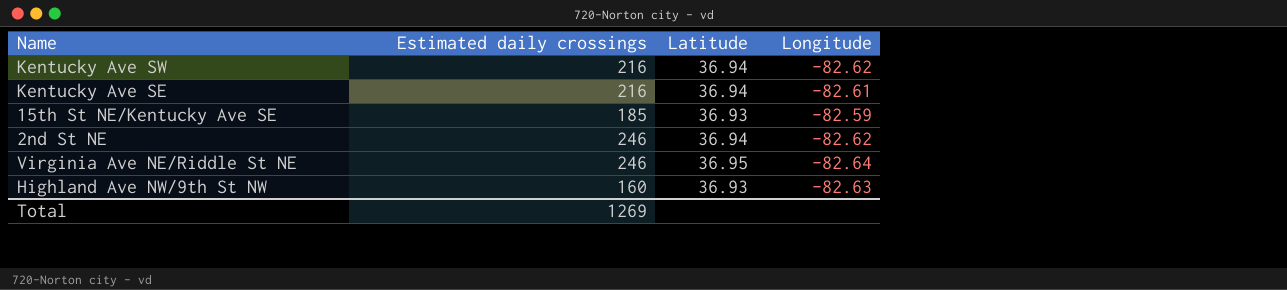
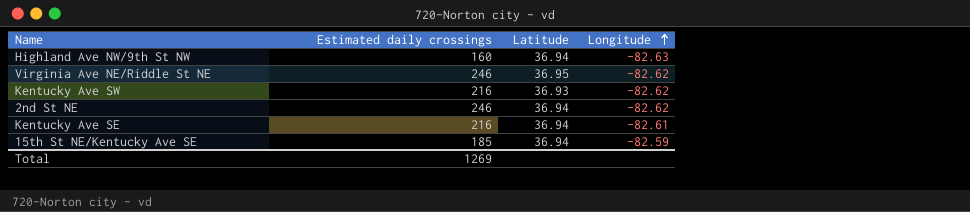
row order: none -> Longitude ascending
Highland Ave NW/9th St NW | Latitude: 36.93 -> 36.94
Virginia Ave NE/Riddle St NE | Longitude: -82.64 -> -82.62
Kentucky Ave SW | Latitude: 36.94 -> 36.93
15th St NE/Kentucky Ave SE | Latitude: 36.93 -> 36.94

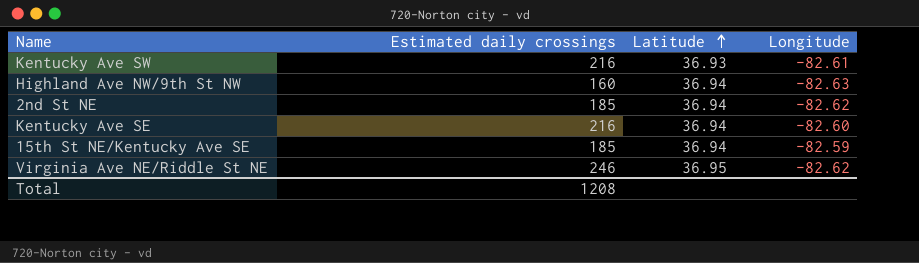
row order: Longitude ascending -> Latitude ascending
Kentucky Ave SW | Longitude: -82.62 -> -82.61
2nd St NE | Estimated daily crossings: 246 -> 185
Kentucky Ave SE | Longitude: -82.61 -> -82.60
Total | Estimated daily crossings: 1269 -> 1208

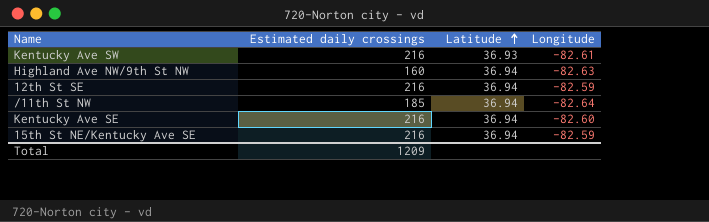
row 2nd St NE: 185 | 36.94 | -82.62 -> none
row Virginia Ave NE/Riddle St NE: 246 | 36.95 | -82.62 -> none
row 12th St SE: none -> 216 | 36.94 | -82.59
row /11th St NW: none -> 185 | 36.94 | -82.64
15th St NE/Kentucky Ave SE | Estimated daily crossings: 185 -> 216
Total | Estimated daily crossings: 1208 -> 1209

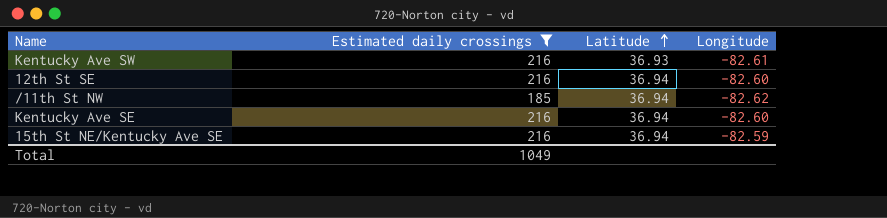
filter: none -> Estimated daily crossings != 160
12th St SE | Longitude: -82.59 -> -82.60
/11th St NW | Longitude: -82.64 -> -82.62
Total | Estimated daily crossings: 1209 -> 1049

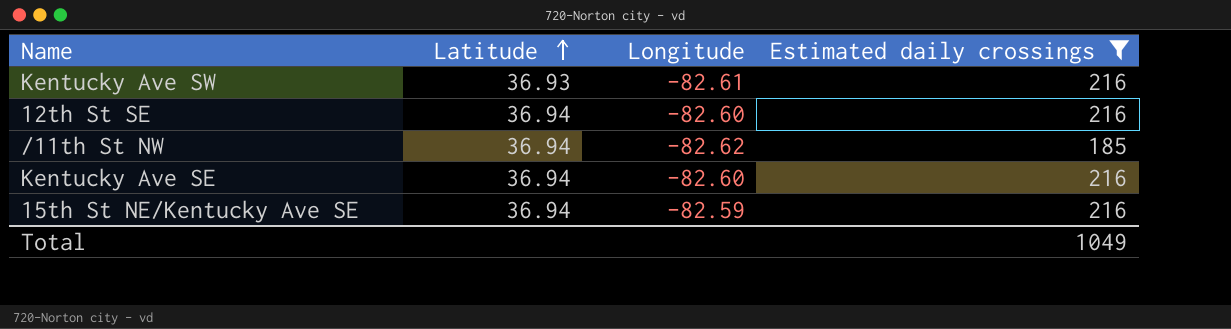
column Estimated daily crossings | position: 2 -> 4

